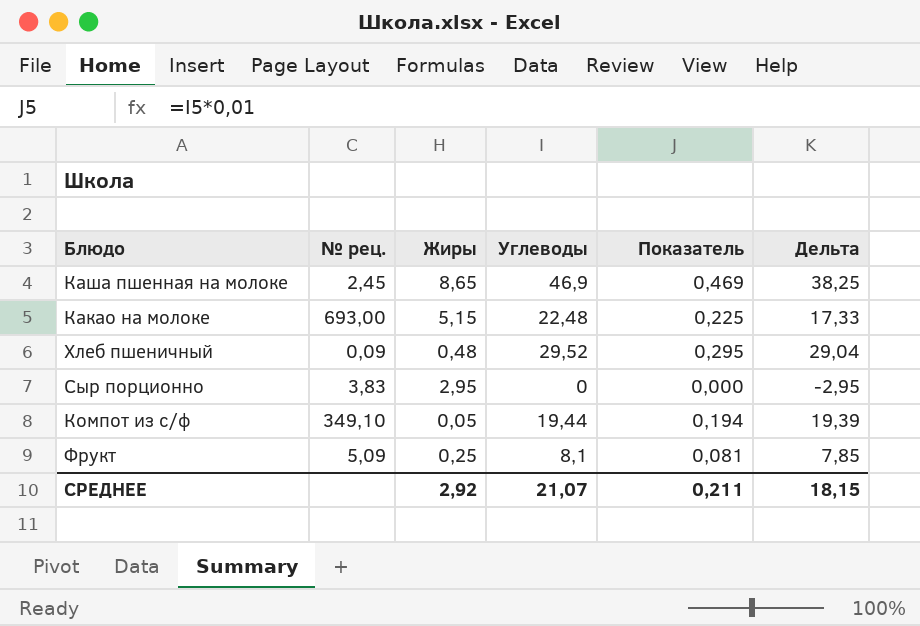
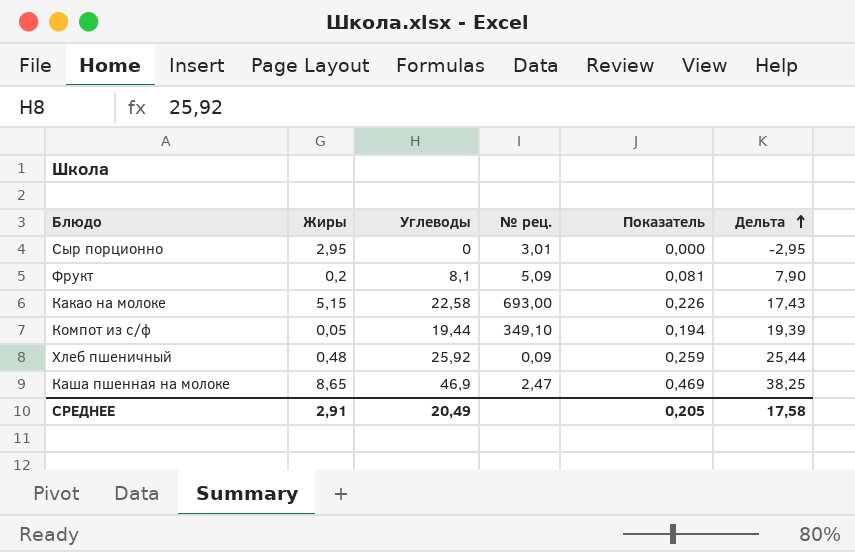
row order: none -> Дельта ascending
column № рец. | position: 2 -> 4
Сыр порционно | № рец.: 3,83 -> 3,01
Фрукт | Жиры: 0,25 -> 0,2
Фрукт | Дельта: 7,85 -> 7,90
Какао на молоке | Углеводы: 22,48 -> 22,58
Какао на молоке | Показатель: 0,225 -> 0,226
Какао на молоке | Дельта: 17,33 -> 17,43
Хлеб пшеничный | Углеводы: 29,52 -> 25,92
Хлеб пшеничный | Показатель: 0,295 -> 0,259
Хлеб пшеничный | Дельта: 29,04 -> 25,44
Каша пшенная на молоке | № рец.: 2,45 -> 2,47
СРЕДНЕЕ | Жиры: 2,92 -> 2,91
СРЕДНЕЕ | Углеводы: 21,07 -> 20,49
СРЕДНЕЕ | Показатель: 0,211 -> 0,205
СРЕДНЕЕ | Дельта: 18,15 -> 17,58

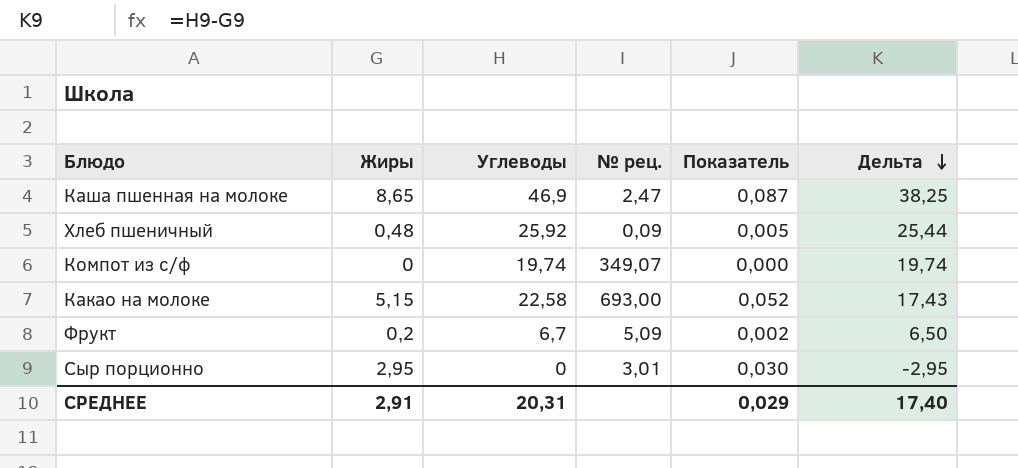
row order: Дельта ascending -> Дельта descending
column Показатель | formula: [Углеводы] * 0,01 -> [Жиры] * 0,01
Компот из с/ф | Жиры: 0,05 -> 0
Компот из с/ф | Углеводы: 19,44 -> 19,74
Компот из с/ф | № рец.: 349,10 -> 349,07
Компот из с/ф | Дельта: 19,39 -> 19,74
Фрукт | Углеводы: 8,1 -> 6,7
Фрукт | Дельта: 7,90 -> 6,50
СРЕДНЕЕ | Углеводы: 20,49 -> 20,31
СРЕДНЕЕ | Показатель: 0,205 -> 0,029
СРЕДНЕЕ | Дельта: 17,58 -> 17,40

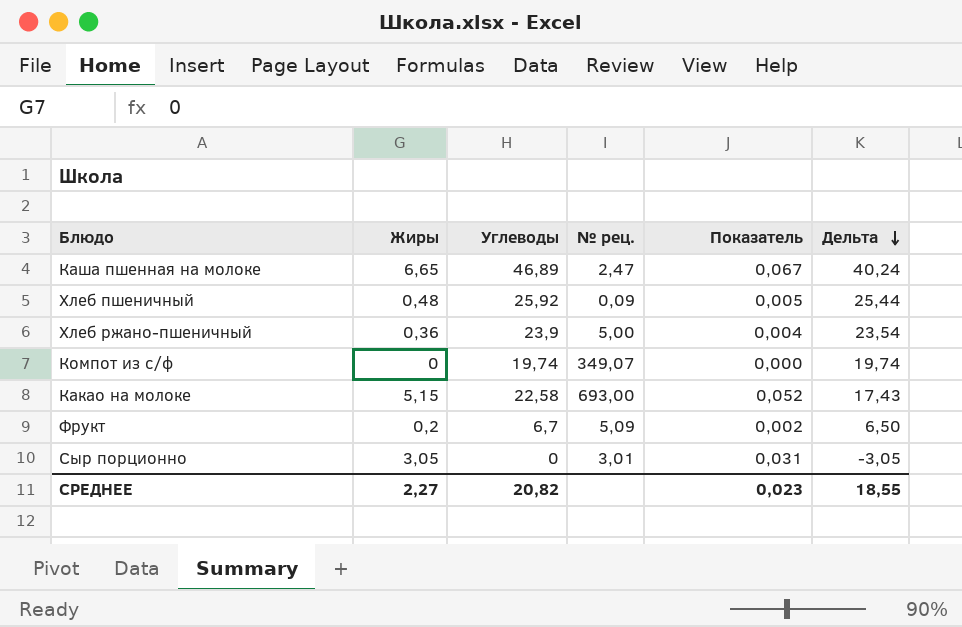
Каша пшенная на молоке | Жиры: 8,65 -> 6,65
Каша пшенная на молоке | Углеводы: 46,9 -> 46,89
Каша пшенная на молоке | Показатель: 0,087 -> 0,067
Каша пшенная на молоке | Дельта: 38,25 -> 40,24
row Хлеб ржано-пшеничный: none -> 0,36 | 23,9 | 5,00 | 0,004 | 23,54
Сыр порционно | Жиры: 2,95 -> 3,05
Сыр порционно | Показатель: 0,030 -> 0,031
Сыр порционно | Дельта: -2,95 -> -3,05
СРЕДНЕЕ | Жиры: 2,91 -> 2,27
СРЕДНЕЕ | Углеводы: 20,31 -> 20,82
СРЕДНЕЕ | Показатель: 0,029 -> 0,023
СРЕДНЕЕ | Дельта: 17,40 -> 18,55

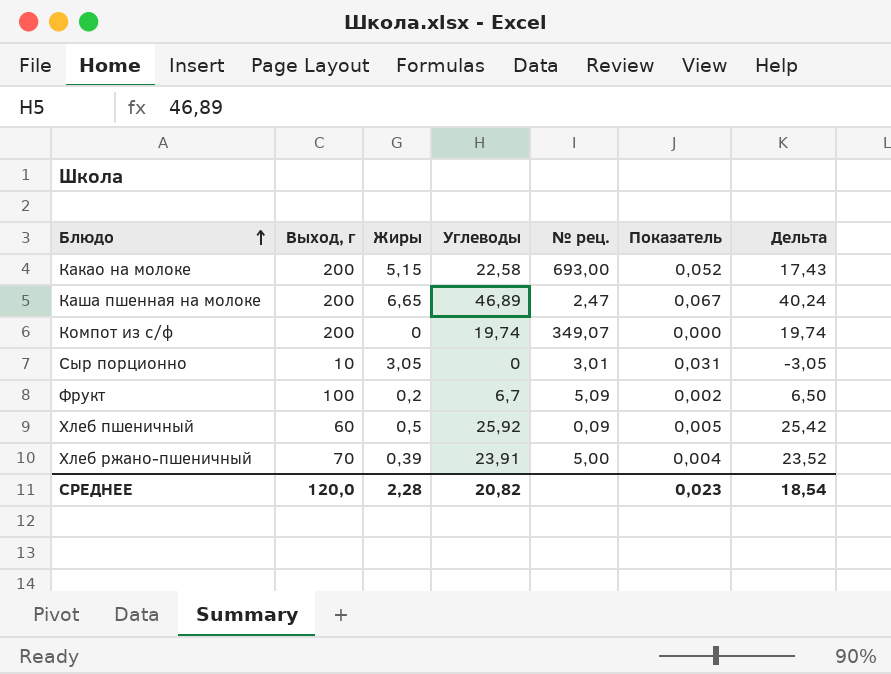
row order: Дельта descending -> Блюдо ascending
column Выход, г | position: none -> 2
Хлеб пшеничный | Жиры: 0,48 -> 0,5
Хлеб пшеничный | Дельта: 25,44 -> 25,42
Хлеб ржано-пшеничный | Жиры: 0,36 -> 0,39
Хлеб ржано-пшеничный | Углеводы: 23,9 -> 23,91
Хлеб ржано-пшеничный | Дельта: 23,54 -> 23,52
СРЕДНЕЕ | Жиры: 2,27 -> 2,28
СРЕДНЕЕ | Дельта: 18,55 -> 18,54

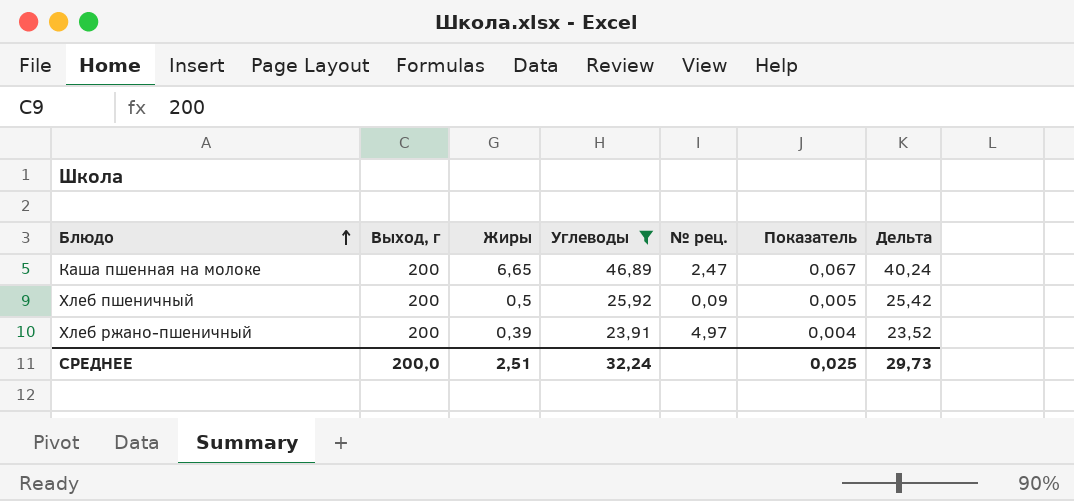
filter: none -> Углеводы >= 23,91
Хлеб пшеничный | Выход, г: 60 -> 200
Хлеб ржано-пшеничный | Выход, г: 70 -> 200
Хлеб ржано-пшеничный | № рец.: 5,00 -> 4,97
СРЕДНЕЕ | Выход, г: 120,0 -> 200,0
СРЕДНЕЕ | Жиры: 2,28 -> 2,51
СРЕДНЕЕ | Углеводы: 20,82 -> 32,24
СРЕДНЕЕ | Показатель: 0,023 -> 0,025
СРЕДНЕЕ | Дельта: 18,54 -> 29,73

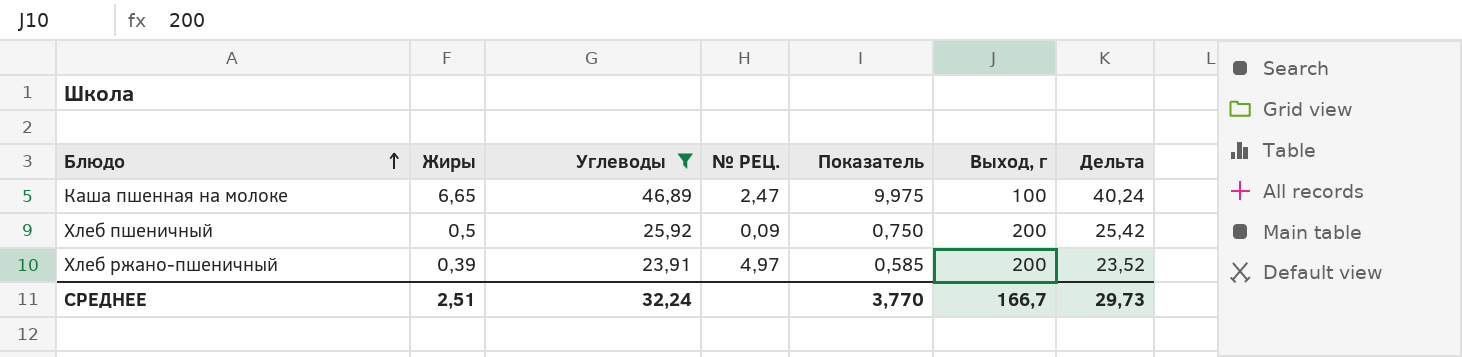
column name: № рец. -> № РЕЦ.
column Показатель | formula: [Жиры] * 0,01 -> [Жиры] * 1,5
column Выход, г | position: 2 -> 6
Каша пшенная на молоке | Выход, г: 200 -> 100
СРЕДНЕЕ | Показатель: 0,025 -> 3,770
СРЕДНЕЕ | Выход, г: 200,0 -> 166,7

